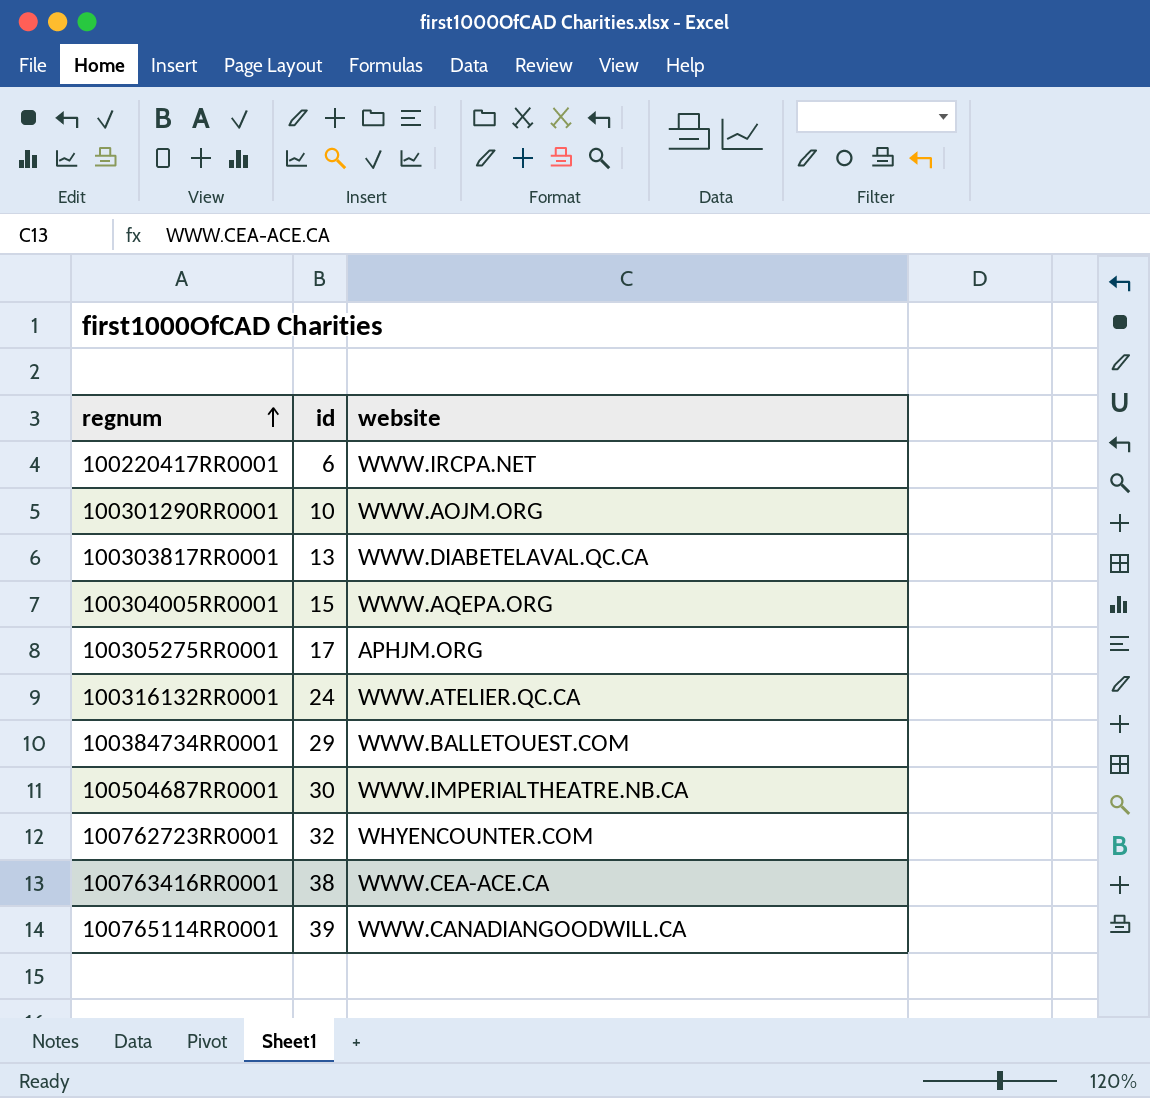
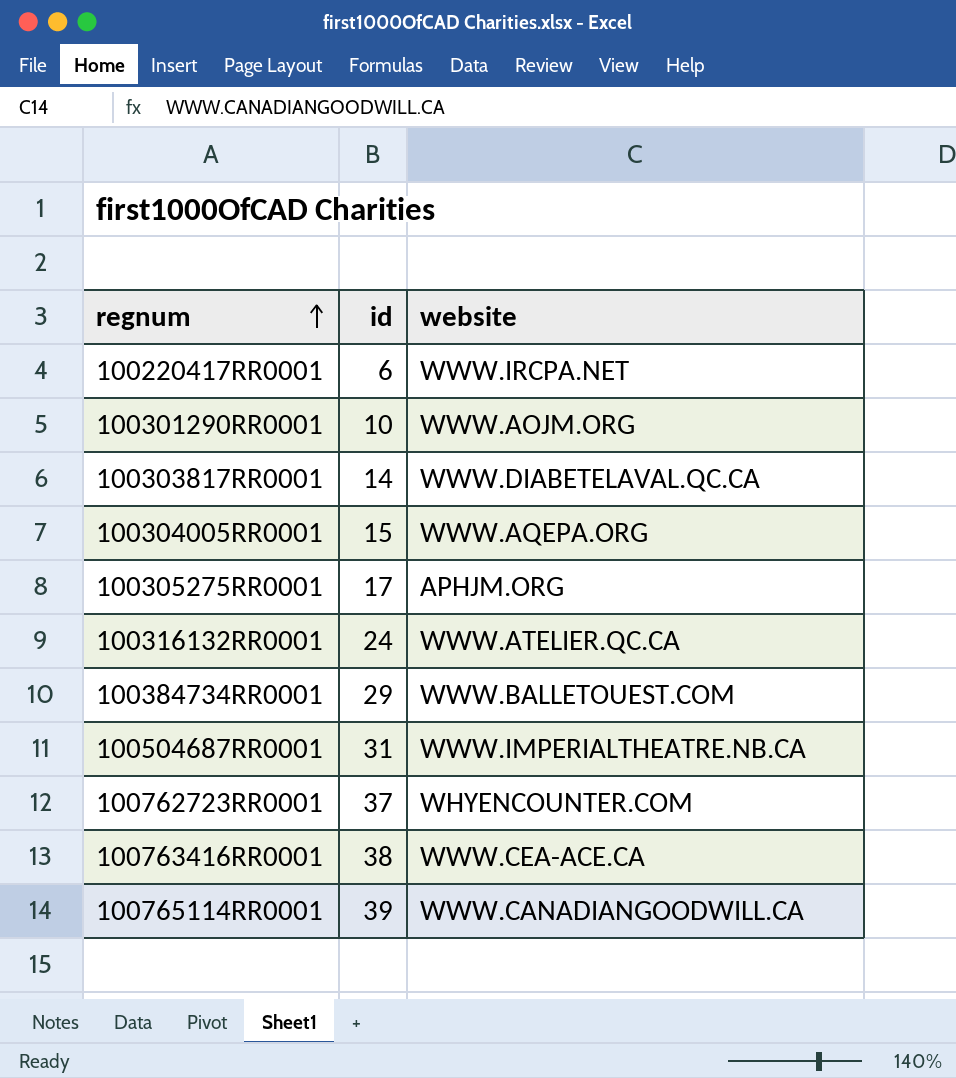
100303817RR0001 | id: 13 -> 14
100504687RR0001 | id: 30 -> 31
100762723RR0001 | id: 32 -> 37

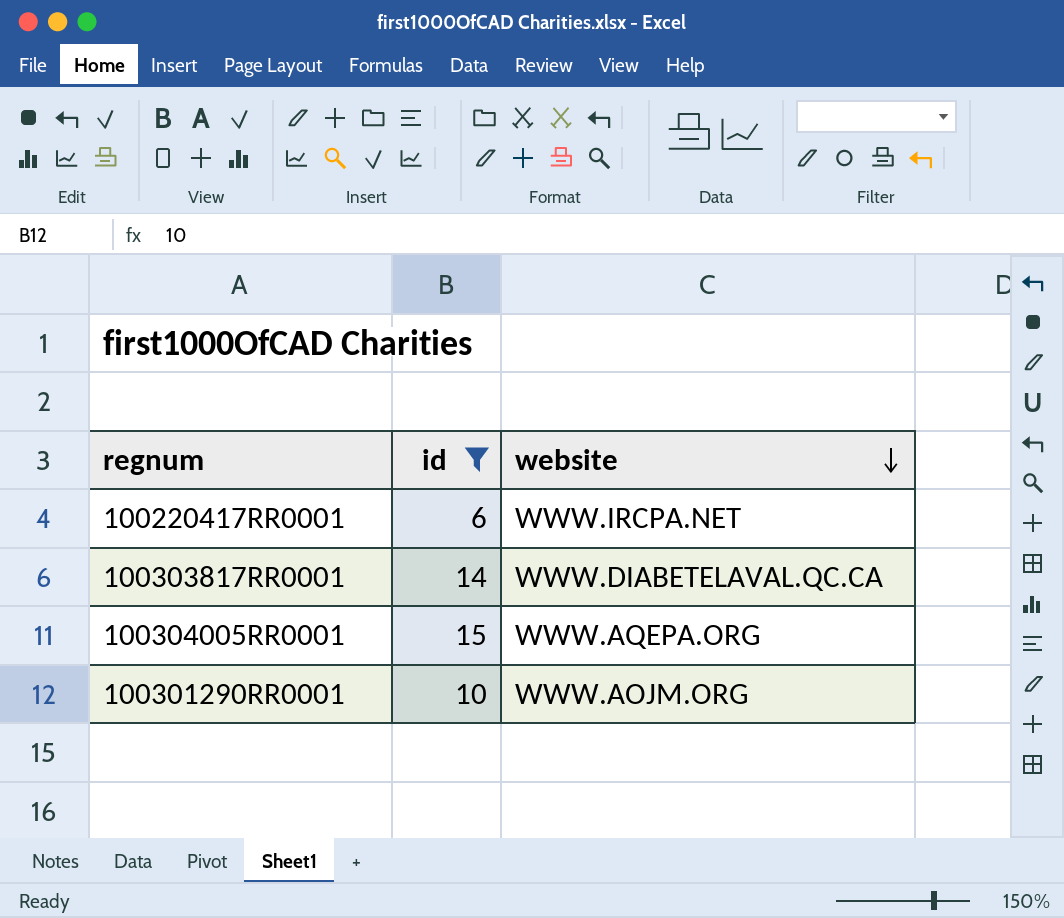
filter: none -> id <= 15
row order: regnum ascending -> website descending

